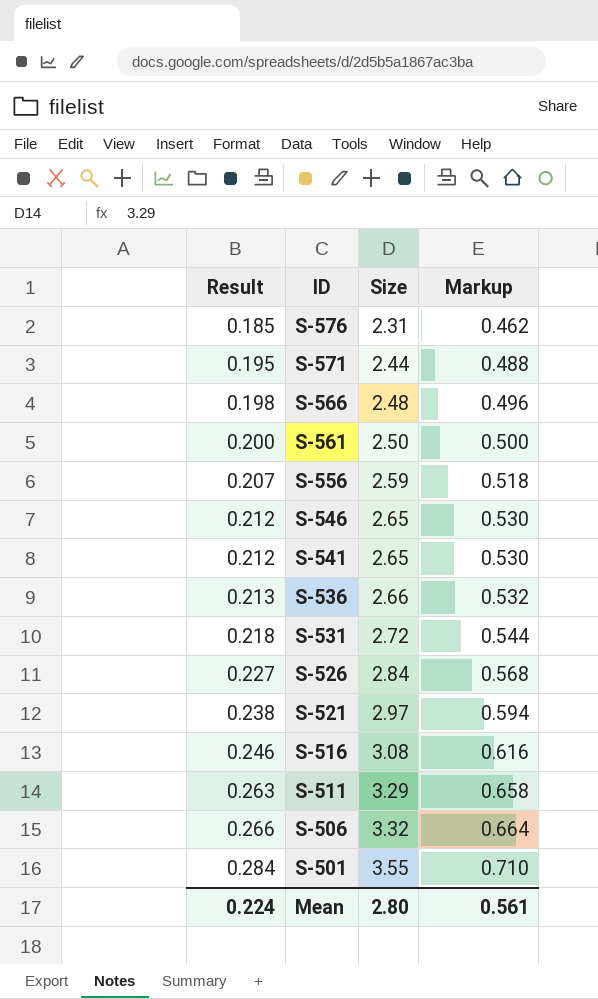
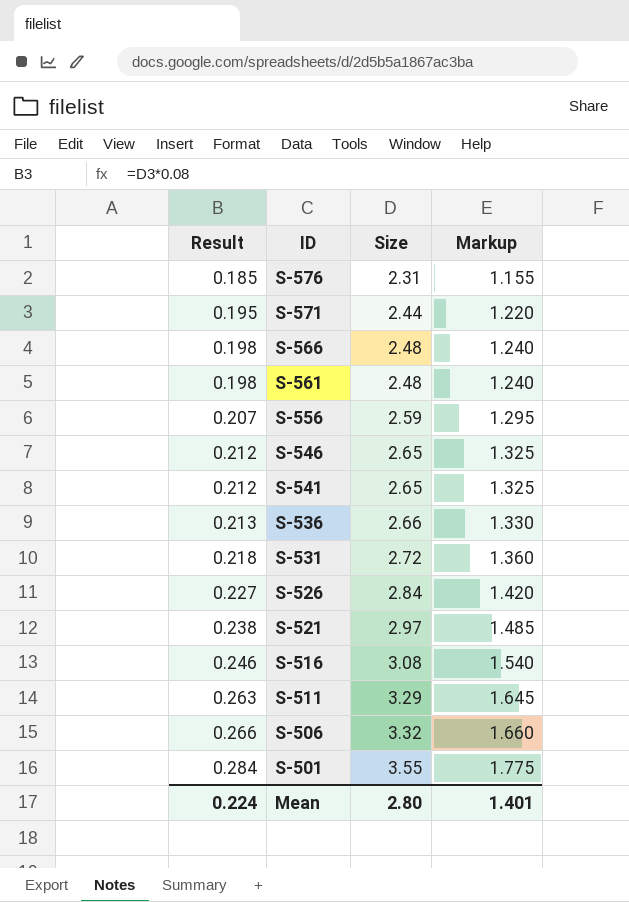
column Markup | formula: [Size] * 0.2 -> [Size] * 0.5
S-561 | Result: 0.200 -> 0.198
S-561 | Size: 2.50 -> 2.48
Mean | Markup: 0.561 -> 1.401

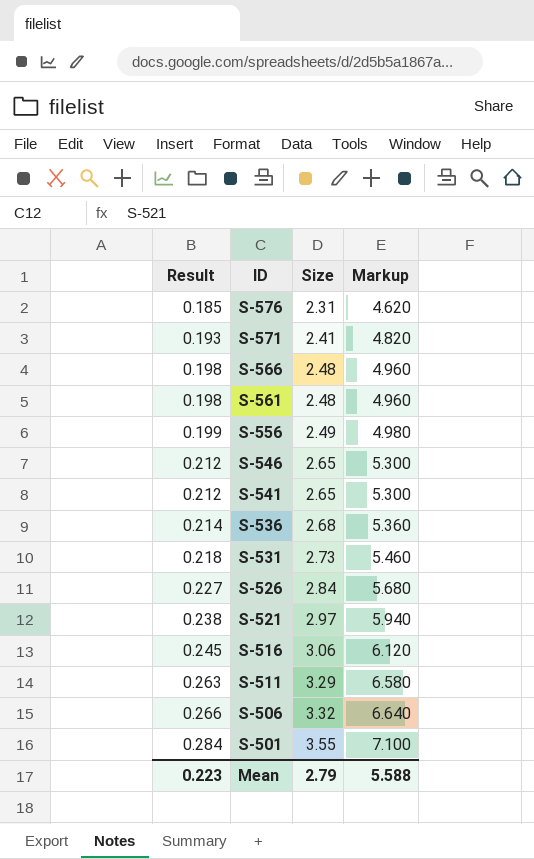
column Markup | formula: [Size] * 0.5 -> [Size] * 2
S-571 | Result: 0.195 -> 0.193
S-571 | Size: 2.44 -> 2.41
S-556 | Result: 0.207 -> 0.199
S-556 | Size: 2.59 -> 2.49
S-536 | Result: 0.213 -> 0.214
S-536 | Size: 2.66 -> 2.68
S-531 | Size: 2.72 -> 2.73
S-516 | Result: 0.246 -> 0.245
S-516 | Size: 3.08 -> 3.06
Mean | Result: 0.224 -> 0.223
Mean | Size: 2.80 -> 2.79
Mean | Markup: 1.401 -> 5.588

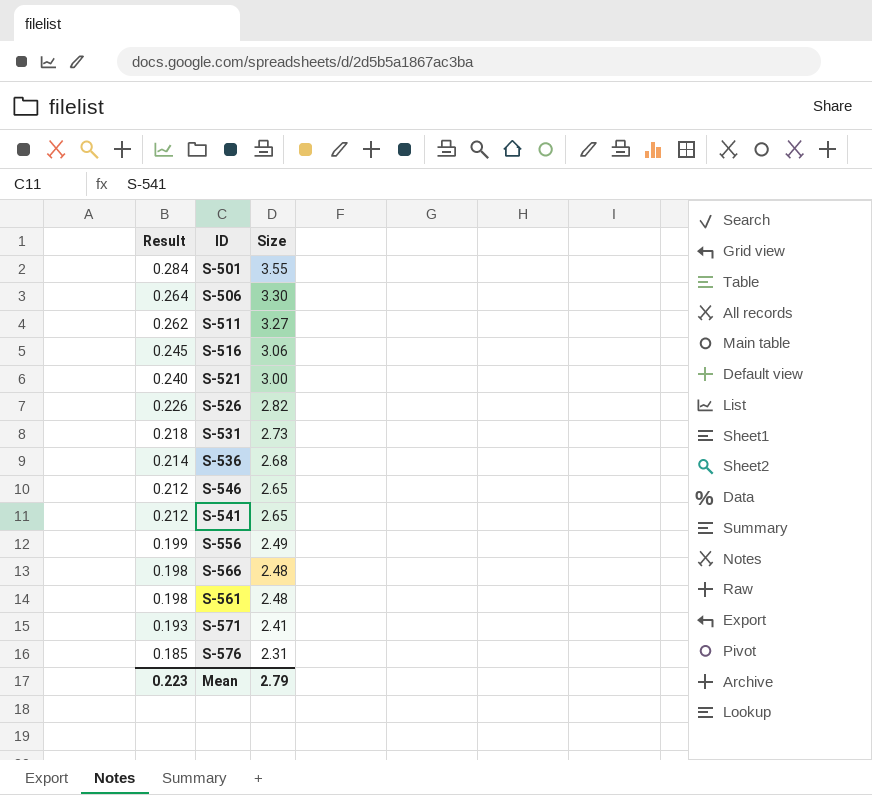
row order: Result ascending -> Result descending
column Markup | formula: [Size] * 2 -> none
S-506 | Result: 0.266 -> 0.264
S-506 | Size: 3.32 -> 3.30
S-511 | Result: 0.263 -> 0.262
S-511 | Size: 3.29 -> 3.27
S-521 | Result: 0.238 -> 0.240
S-521 | Size: 2.97 -> 3.00
S-526 | Result: 0.227 -> 0.226
S-526 | Size: 2.84 -> 2.82

